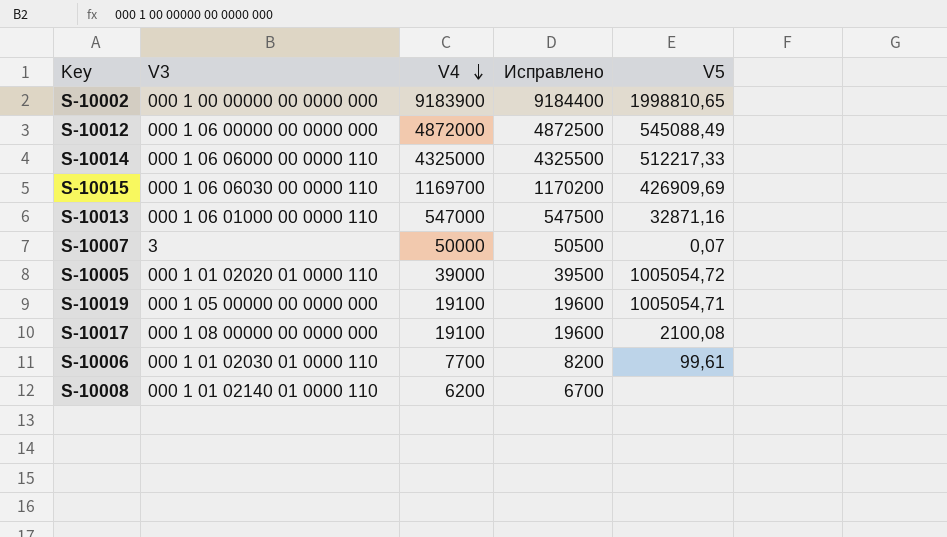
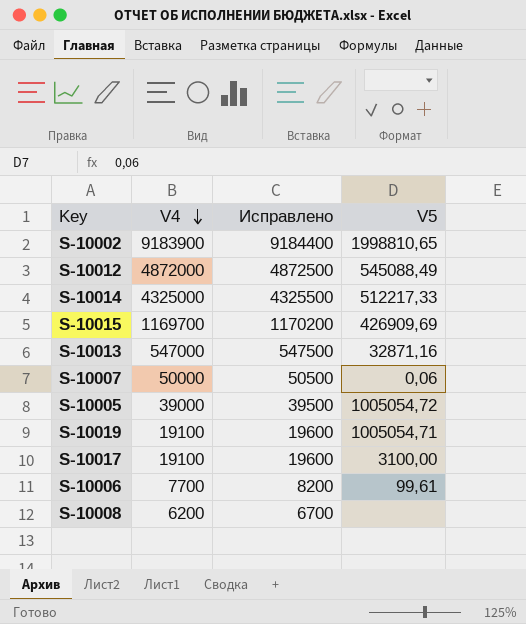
column V3 | position: 2 -> none
S-10007 | V5: 0,07 -> 0,06
S-10017 | V5: 2100,08 -> 3100,00

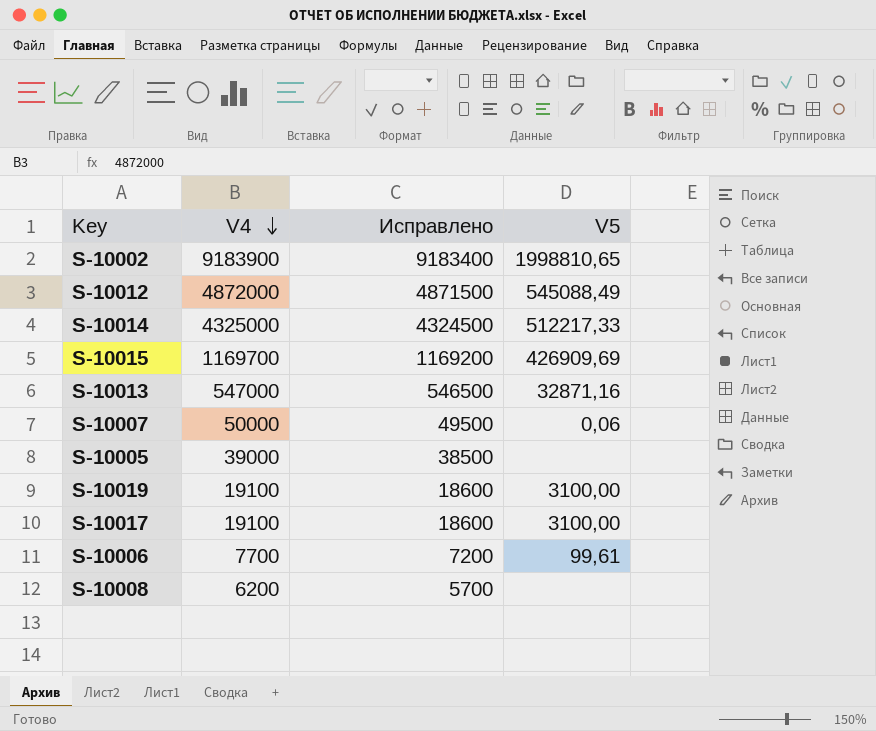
column Исправлено | formula: [V4] + 500 -> [V4] - 500
S-10005 | V5: 1005054,72 -> none
S-10019 | V5: 1005054,71 -> 3100,00

